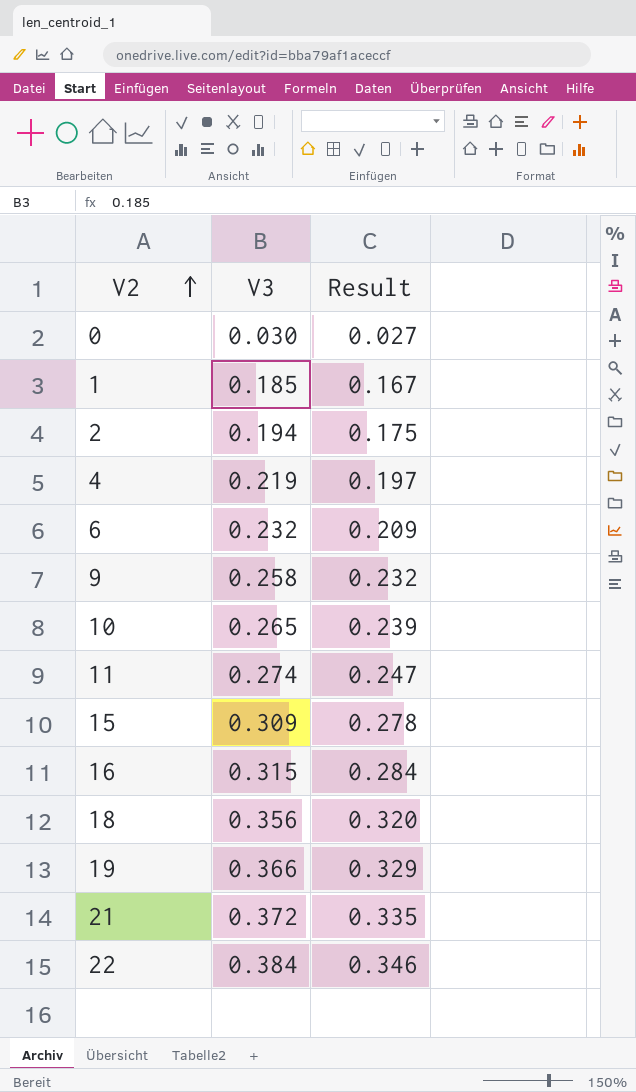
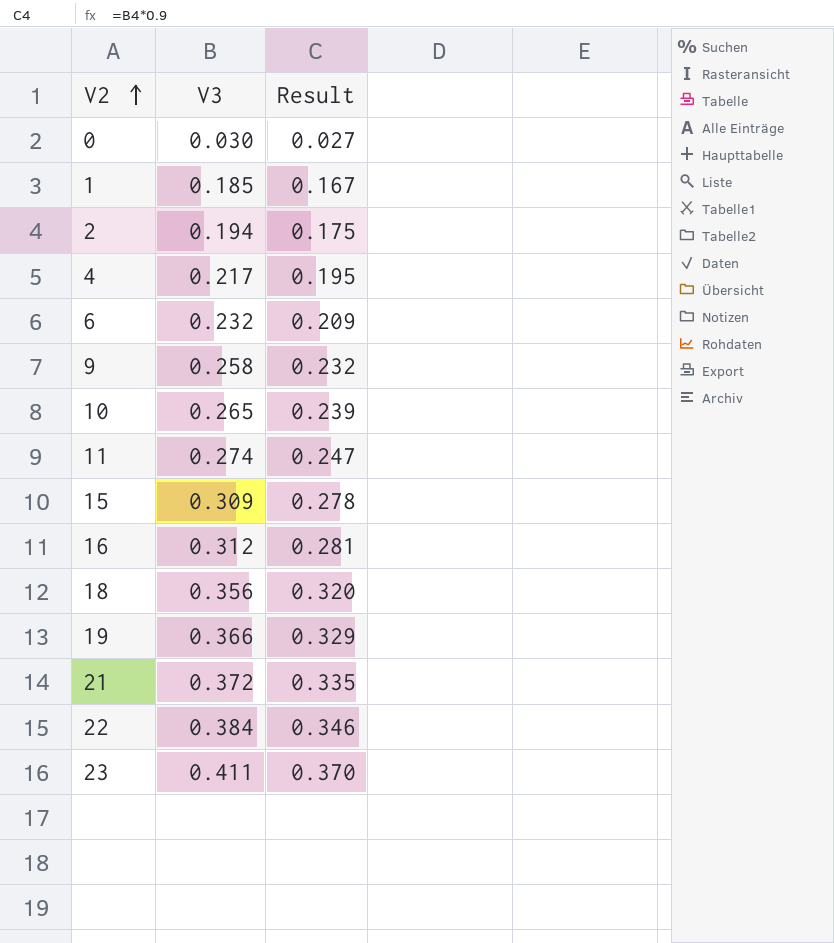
4 | V3: 0.219 -> 0.217
4 | Result: 0.197 -> 0.195
16 | V3: 0.315 -> 0.312
16 | Result: 0.284 -> 0.281
row 23: none -> 0.411 | 0.370

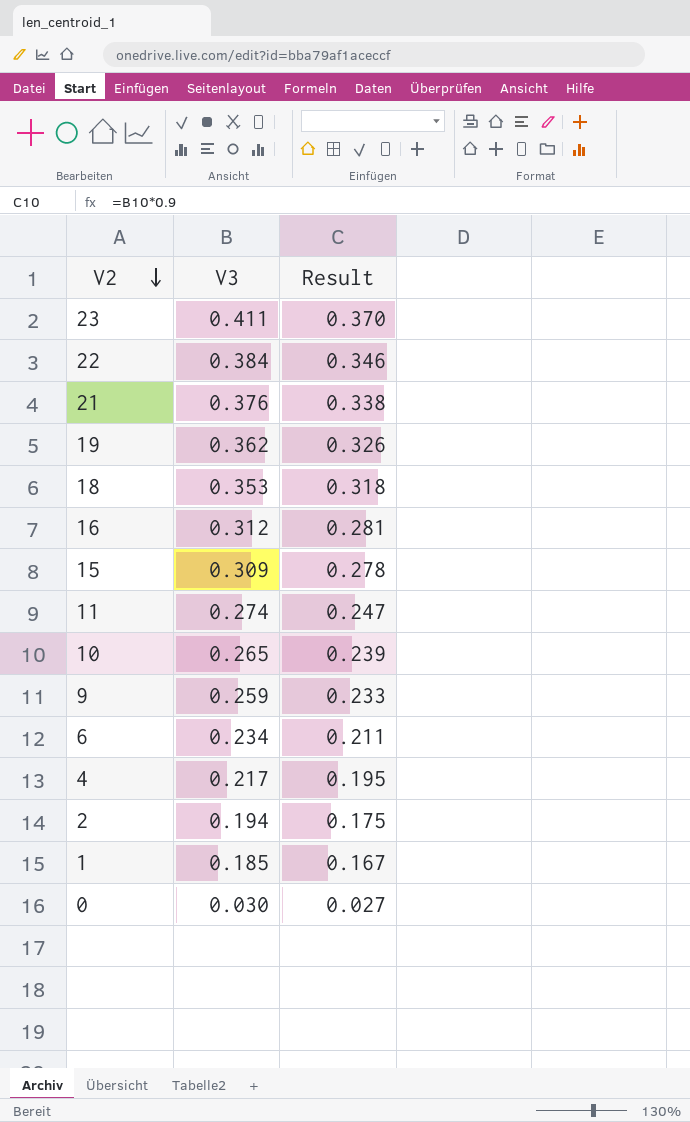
row order: V2 ascending -> V2 descending
21 | V3: 0.372 -> 0.376
21 | Result: 0.335 -> 0.338
19 | V3: 0.366 -> 0.362
19 | Result: 0.329 -> 0.326
18 | V3: 0.356 -> 0.353
18 | Result: 0.320 -> 0.318
9 | V3: 0.258 -> 0.259
9 | Result: 0.232 -> 0.233
6 | V3: 0.232 -> 0.234
6 | Result: 0.209 -> 0.211

